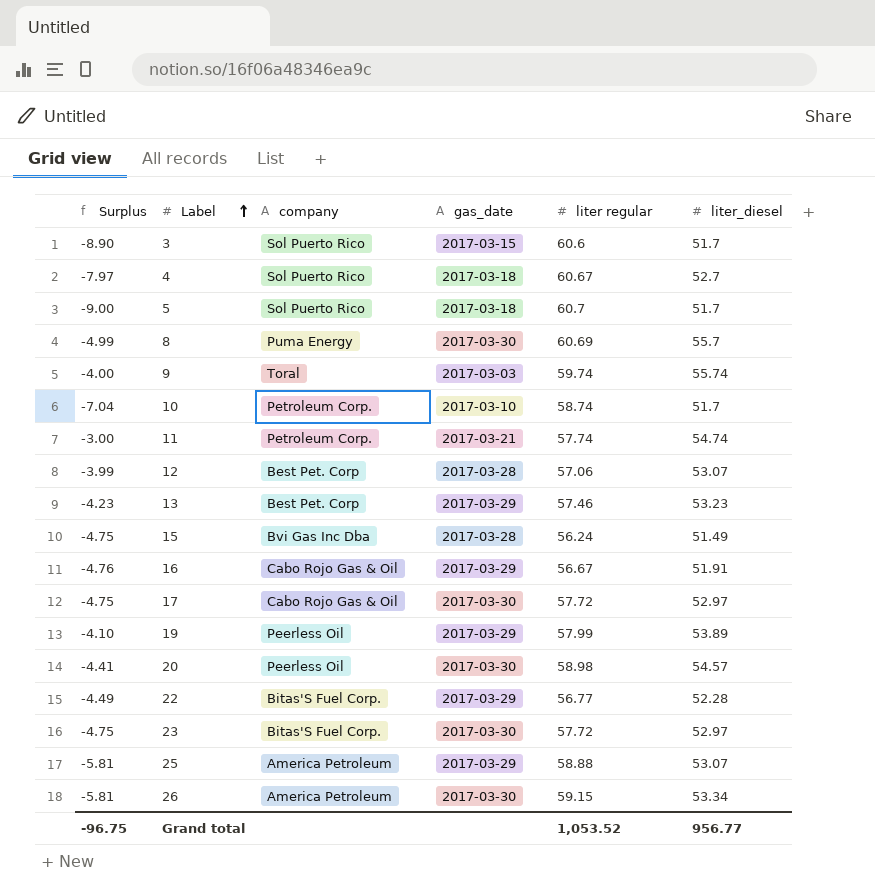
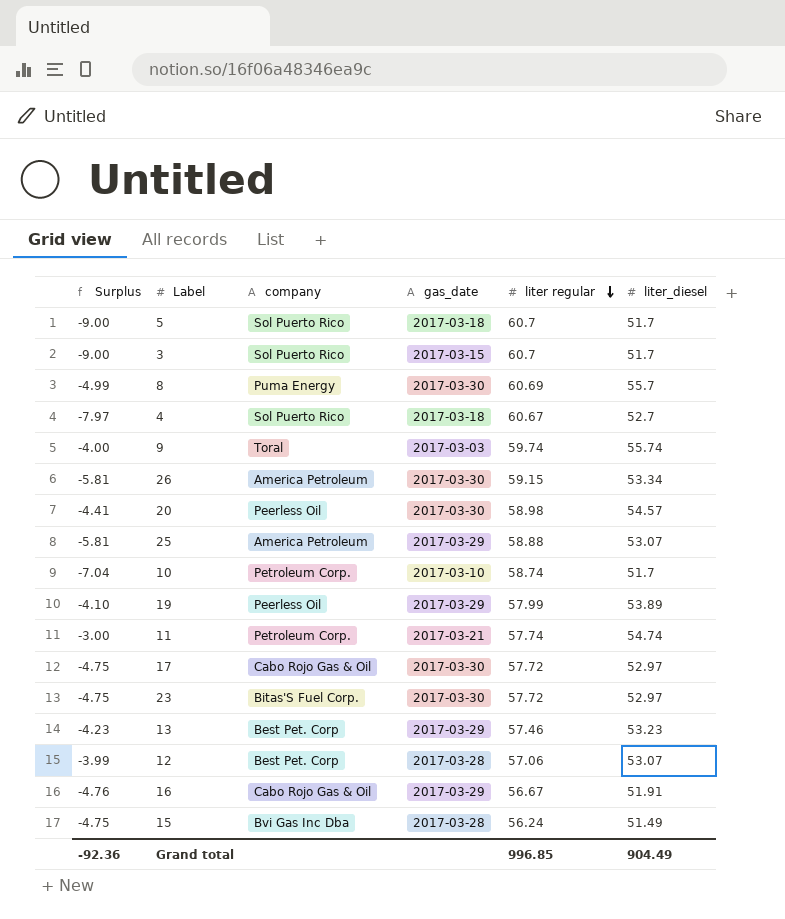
row order: Label ascending -> liter regular descending
row 22: -4.49 | Bitas'S Fuel Corp. | 2017-03-29 | 56.77 | 52.28 -> none
3 | Surplus: -8.90 -> -9.00
3 | liter regular: 60.6 -> 60.7
Grand total | Surplus: -96.75 -> -92.36
Grand total | liter regular: 1,053.52 -> 996.85
Grand total | liter_diesel: 956.77 -> 904.49

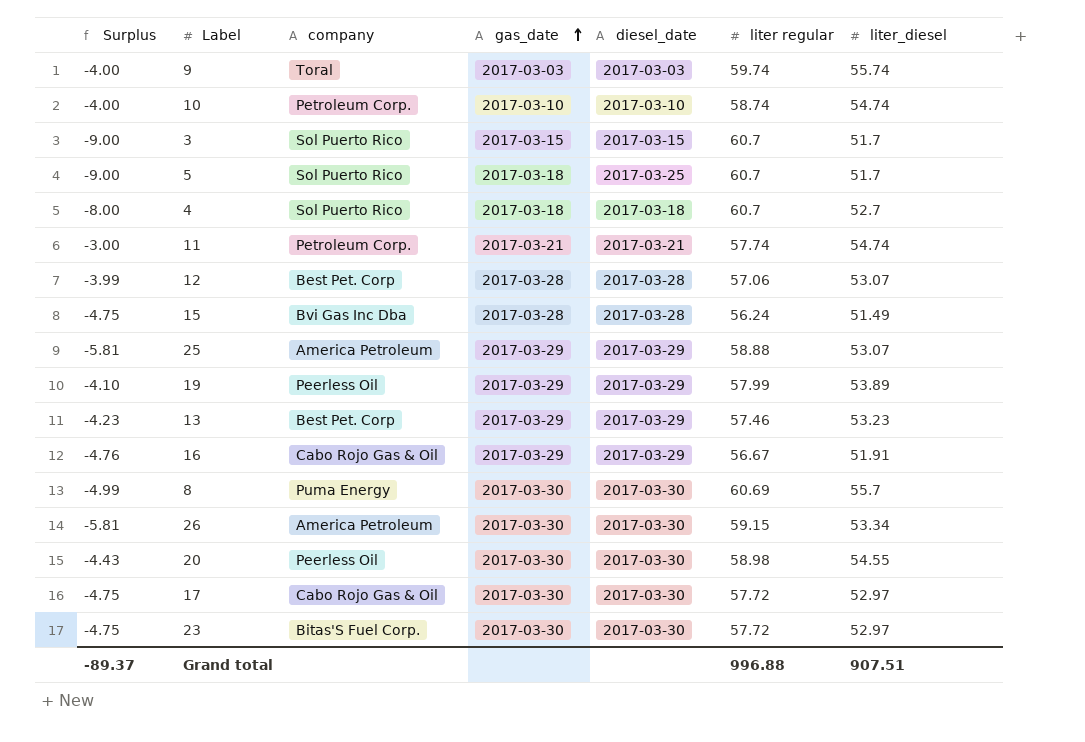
row order: liter regular descending -> gas_date ascending
column diesel_date | position: none -> 5
10 | Surplus: -7.04 -> -4.00
10 | liter_diesel: 51.7 -> 54.74
4 | Surplus: -7.97 -> -8.00
4 | liter regular: 60.67 -> 60.7
20 | Surplus: -4.41 -> -4.43
20 | liter_diesel: 54.57 -> 54.55
Grand total | Surplus: -92.36 -> -89.37
Grand total | liter regular: 996.85 -> 996.88
Grand total | liter_diesel: 904.49 -> 907.51

